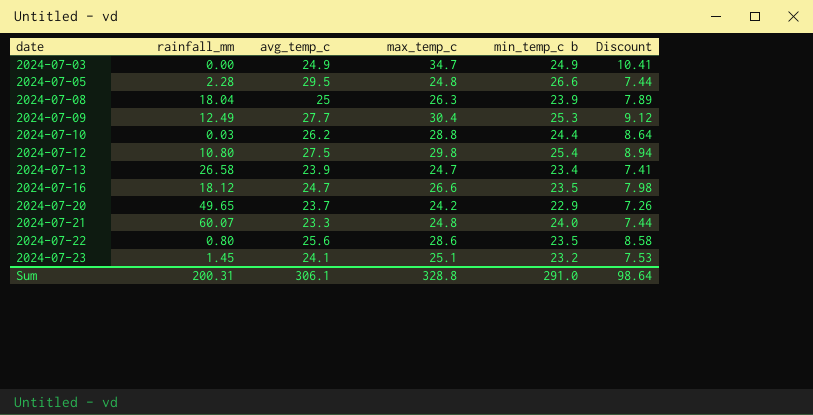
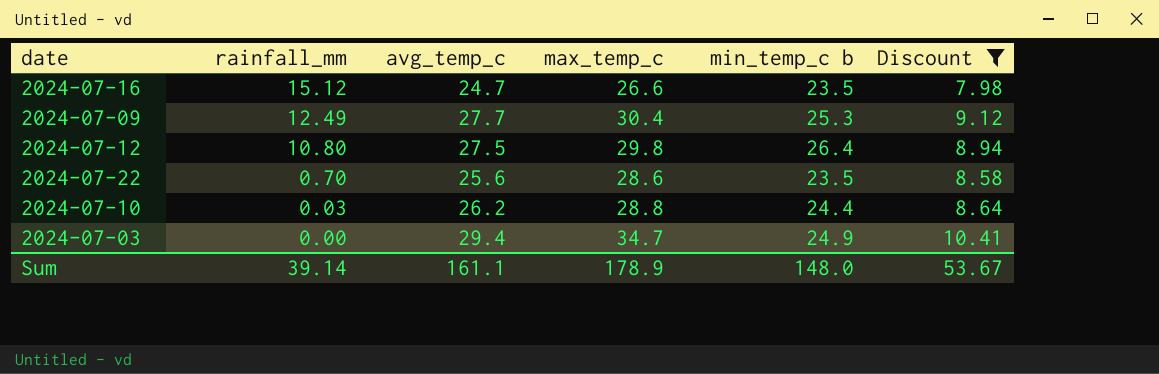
filter: none -> Discount >= 7.98
row order: date ascending -> rainfall_mm descending
2024-07-16 | rainfall_mm: 18.12 -> 15.12
2024-07-12 | min_temp_c b: 25.4 -> 26.4
2024-07-22 | rainfall_mm: 0.80 -> 0.70
2024-07-03 | avg_temp_c: 24.9 -> 29.4
Sum | rainfall_mm: 200.31 -> 39.14
Sum | avg_temp_c: 306.1 -> 161.1
Sum | max_temp_c: 328.8 -> 178.9
Sum | min_temp_c b: 291.0 -> 148.0
Sum | Discount: 98.64 -> 53.67

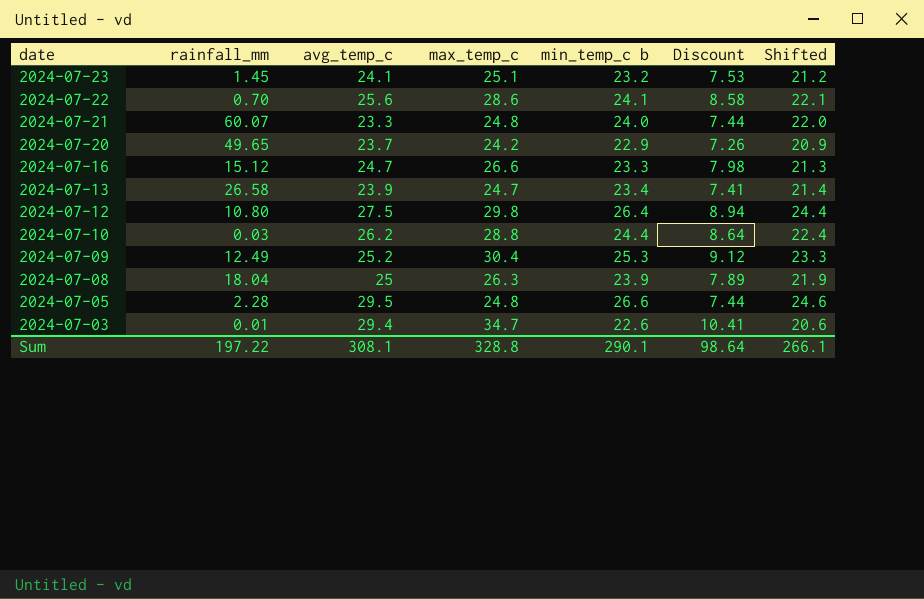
filter: Discount >= 7.98 -> none
row order: rainfall_mm descending -> date descending
column Shifted | formula: none -> [min_temp_c b] - 2
2024-07-22 | min_temp_c b: 23.5 -> 24.1
2024-07-16 | min_temp_c b: 23.5 -> 23.3
2024-07-09 | avg_temp_c: 27.7 -> 25.2
2024-07-03 | rainfall_mm: 0.00 -> 0.01
2024-07-03 | min_temp_c b: 24.9 -> 22.6
Sum | rainfall_mm: 39.14 -> 197.22
Sum | avg_temp_c: 161.1 -> 308.1
Sum | max_temp_c: 178.9 -> 328.8
Sum | min_temp_c b: 148.0 -> 290.1
Sum | Discount: 53.67 -> 98.64

